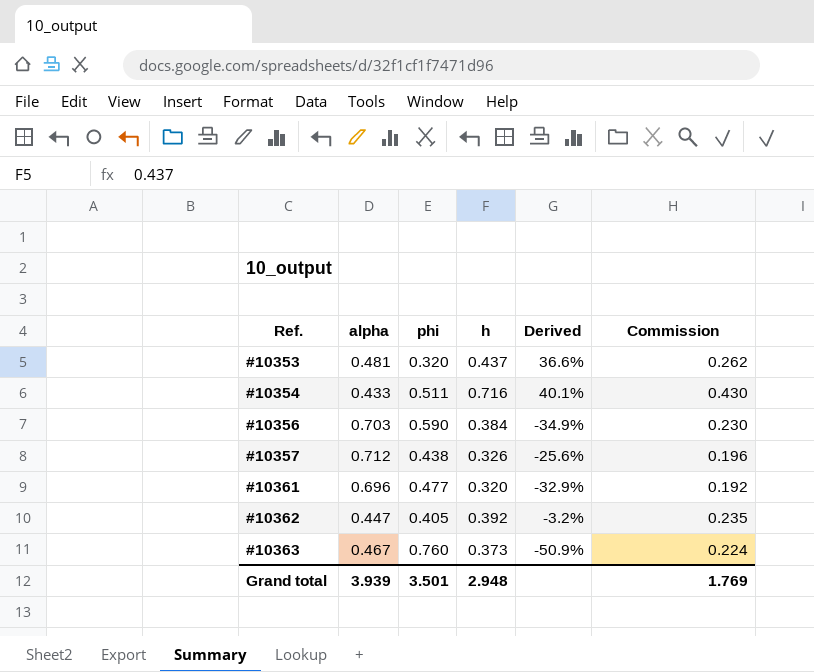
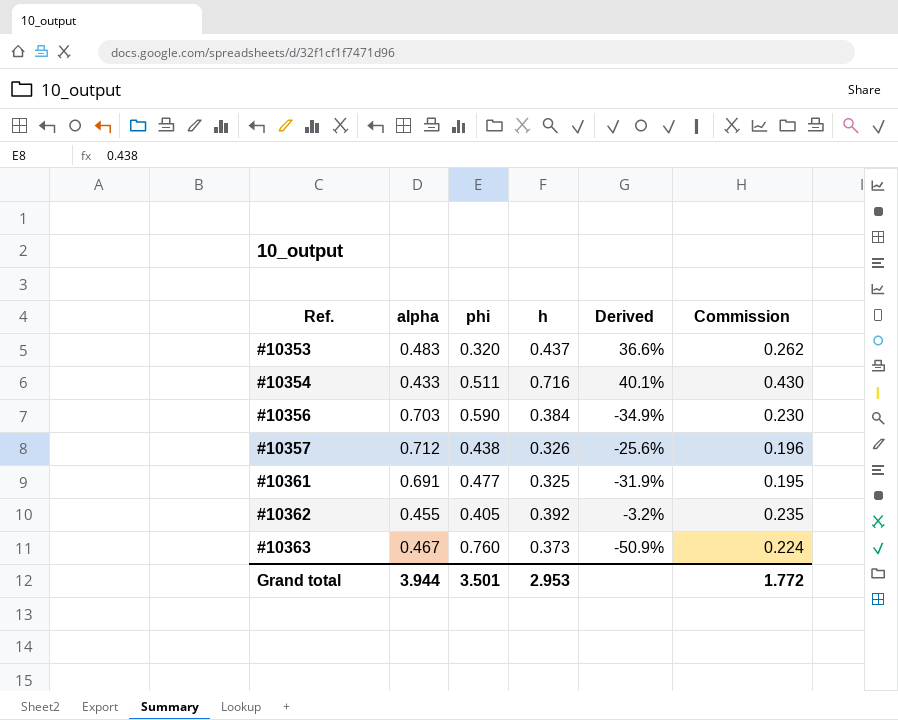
#10353 | alpha: 0.481 -> 0.483
#10361 | alpha: 0.696 -> 0.691
#10361 | h: 0.320 -> 0.325
#10361 | Derived: -32.9% -> -31.9%
#10361 | Commission: 0.192 -> 0.195
#10362 | alpha: 0.447 -> 0.455
Grand total | alpha: 3.939 -> 3.944
Grand total | h: 2.948 -> 2.953
Grand total | Commission: 1.769 -> 1.772

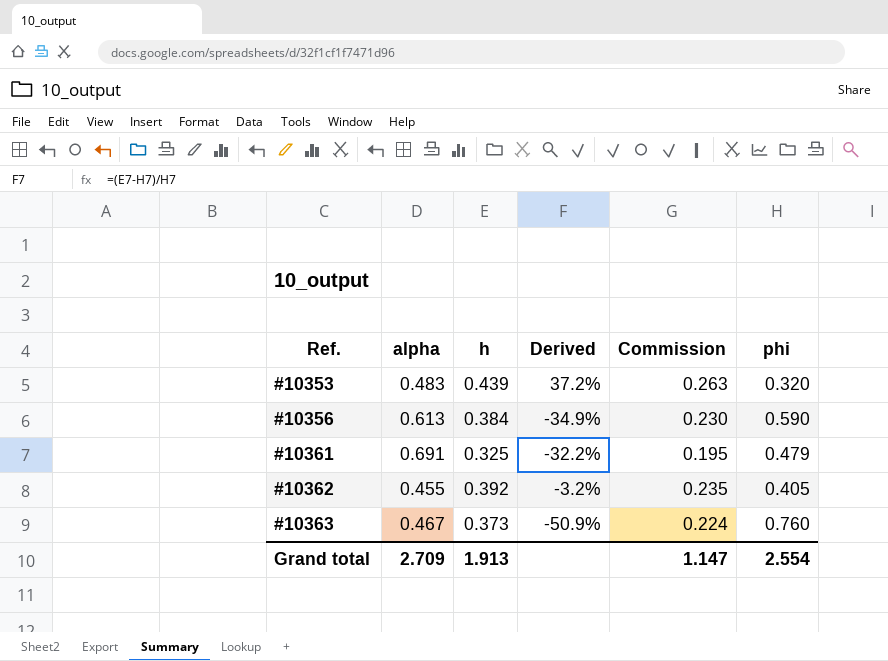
column phi | position: 3 -> 6
row #10354: 0.433 | 0.511 | 0.716 | 40.1% | 0.430 -> none
row #10357: 0.712 | 0.438 | 0.326 | -25.6% | 0.196 -> none
#10353 | h: 0.437 -> 0.439
#10353 | Derived: 36.6% -> 37.2%
#10353 | Commission: 0.262 -> 0.263
#10356 | alpha: 0.703 -> 0.613
#10361 | Derived: -31.9% -> -32.2%
#10361 | phi: 0.477 -> 0.479
Grand total | alpha: 3.944 -> 2.709
Grand total | h: 2.953 -> 1.913
Grand total | Commission: 1.772 -> 1.147
Grand total | phi: 3.501 -> 2.554

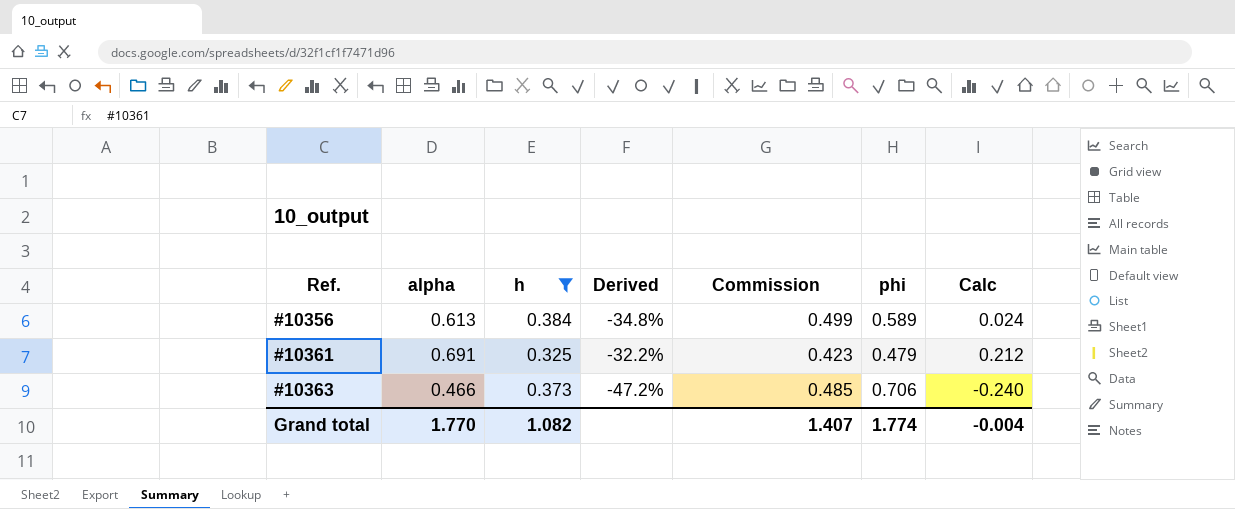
filter: none -> h <= 0.384
column Commission | formula: [h] * 0.6 -> [h] * 1.3
column Calc | formula: none -> [alpha] - [phi]
#10356 | Derived: -34.9% -> -34.8%
#10356 | phi: 0.590 -> 0.589
#10363 | alpha: 0.467 -> 0.466
#10363 | Derived: -50.9% -> -47.2%
#10363 | phi: 0.760 -> 0.706
Grand total | alpha: 2.709 -> 1.770
Grand total | h: 1.913 -> 1.082
Grand total | Commission: 1.147 -> 1.407
Grand total | phi: 2.554 -> 1.774

